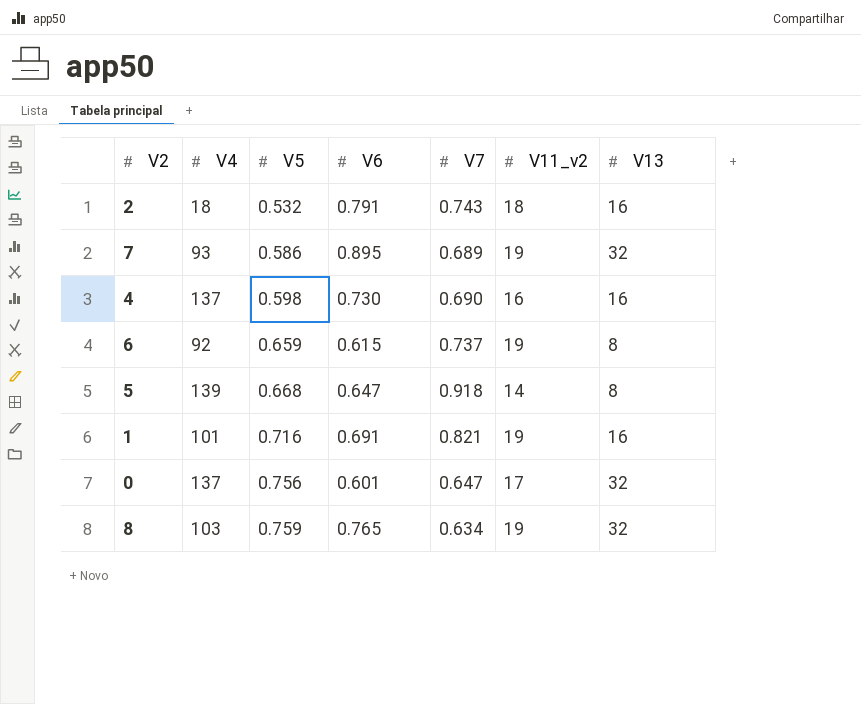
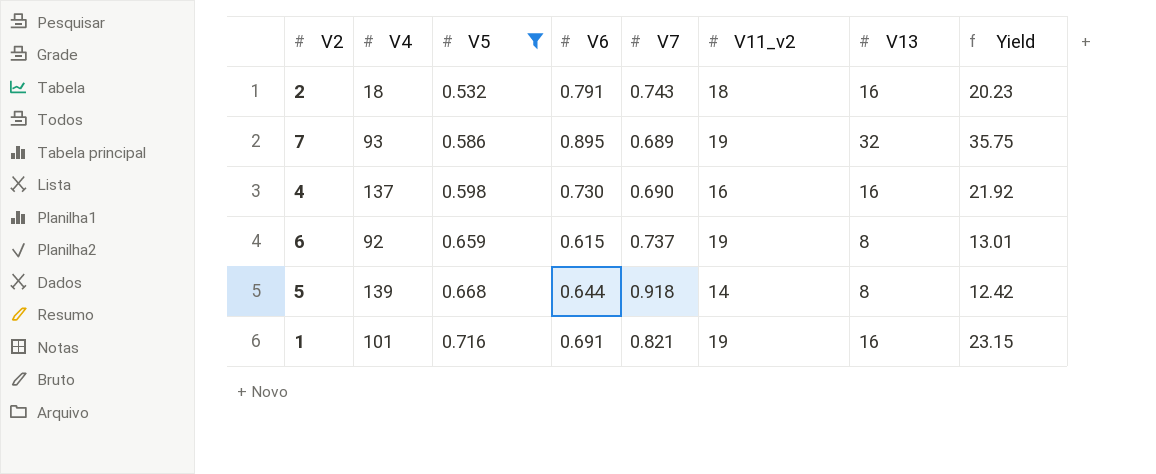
filter: none -> V5 <= 0.716
column Yield | formula: none -> [V13] / [V6]
5 | V6: 0.647 -> 0.644

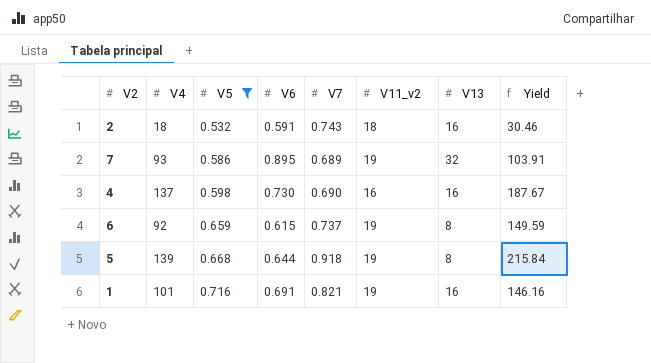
column Yield | formula: [V13] / [V6] -> [V4] / [V6]
2 | V6: 0.791 -> 0.591
5 | V11_v2: 14 -> 19

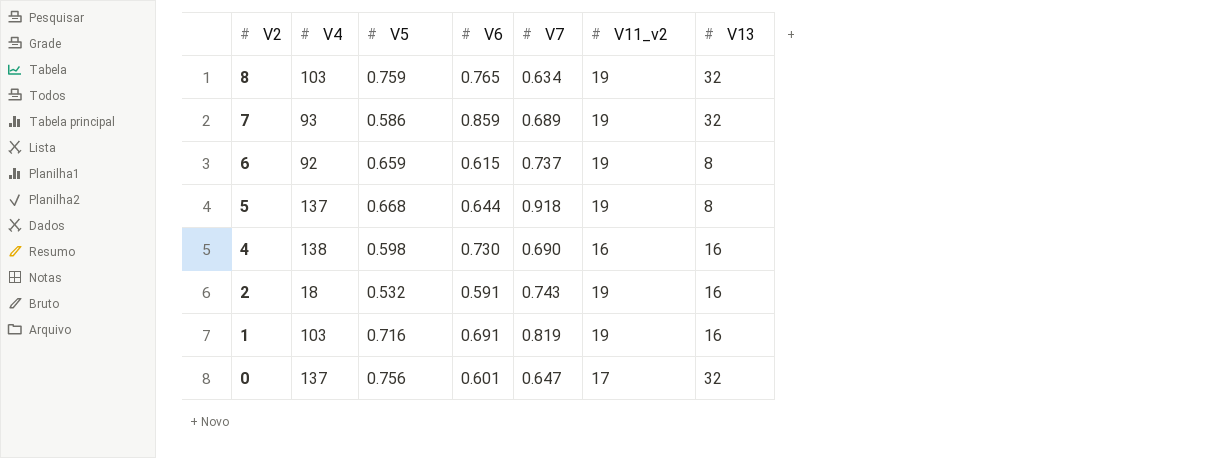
filter: V5 <= 0.716 -> none
row order: V5 ascending -> V2 descending
column Yield | formula: [V4] / [V6] -> none
7 | V6: 0.895 -> 0.859
5 | V4: 139 -> 137
4 | V4: 137 -> 138
2 | V11_v2: 18 -> 19
1 | V4: 101 -> 103
1 | V7: 0.821 -> 0.819

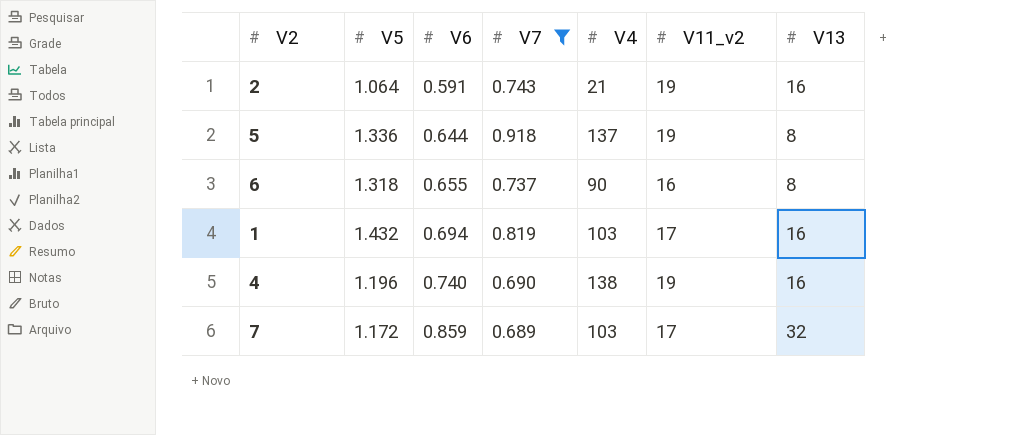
filter: none -> V7 >= 0.689
row order: V2 descending -> V6 ascending
column V4 | position: 2 -> 5
2 | V5: 0.532 -> 1.064
2 | V4: 18 -> 21
5 | V5: 0.668 -> 1.336
6 | V5: 0.659 -> 1.318
6 | V6: 0.615 -> 0.655
6 | V4: 92 -> 90
6 | V11_v2: 19 -> 16
1 | V5: 0.716 -> 1.432
1 | V6: 0.691 -> 0.694
1 | V11_v2: 19 -> 17
4 | V5: 0.598 -> 1.196
4 | V6: 0.730 -> 0.740
4 | V11_v2: 16 -> 19
7 | V5: 0.586 -> 1.172
7 | V4: 93 -> 103
7 | V11_v2: 19 -> 17

